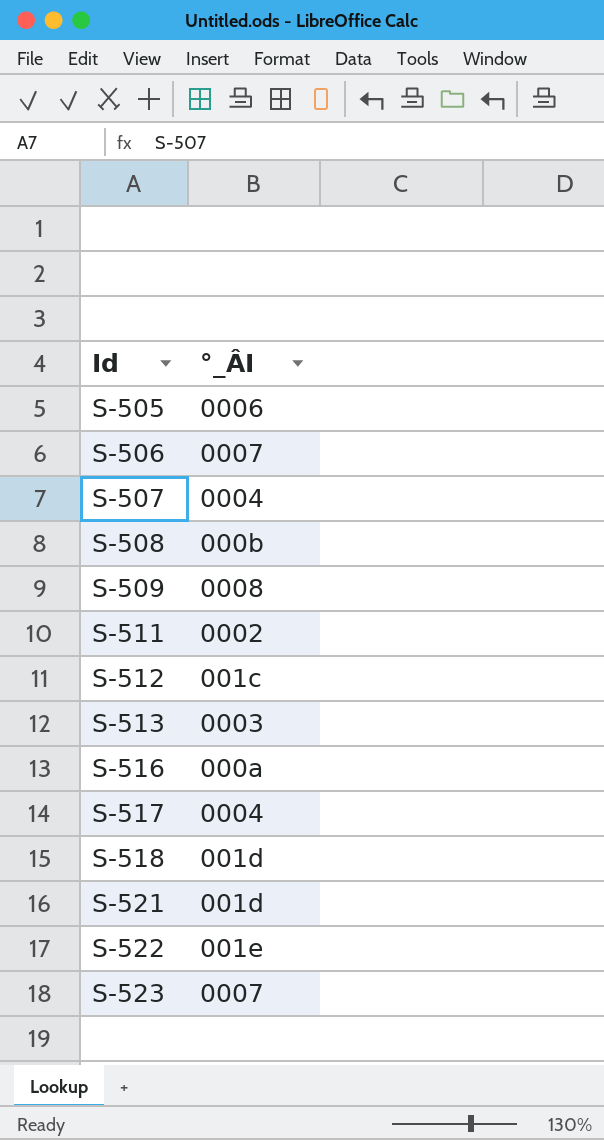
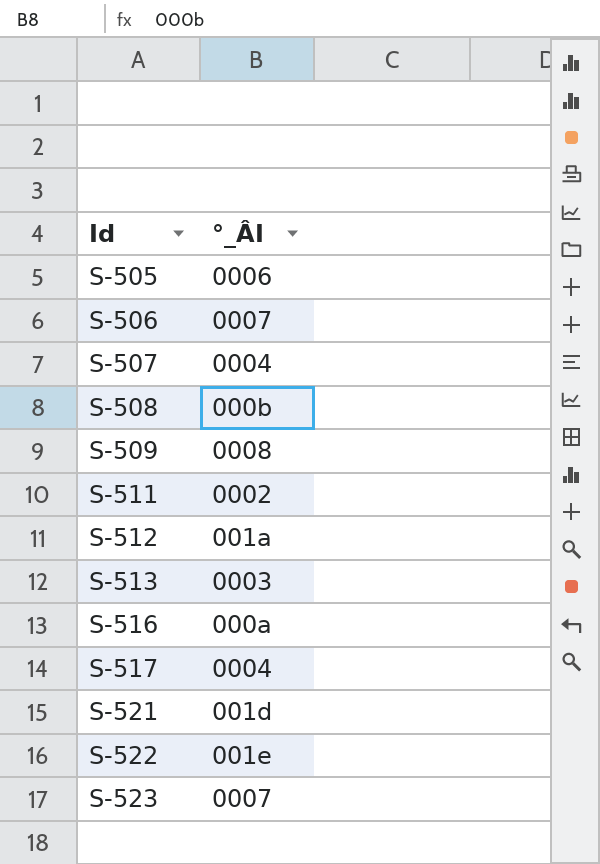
row S-518: 001d -> none
S-512 | °_ÂI: 001c -> 001a

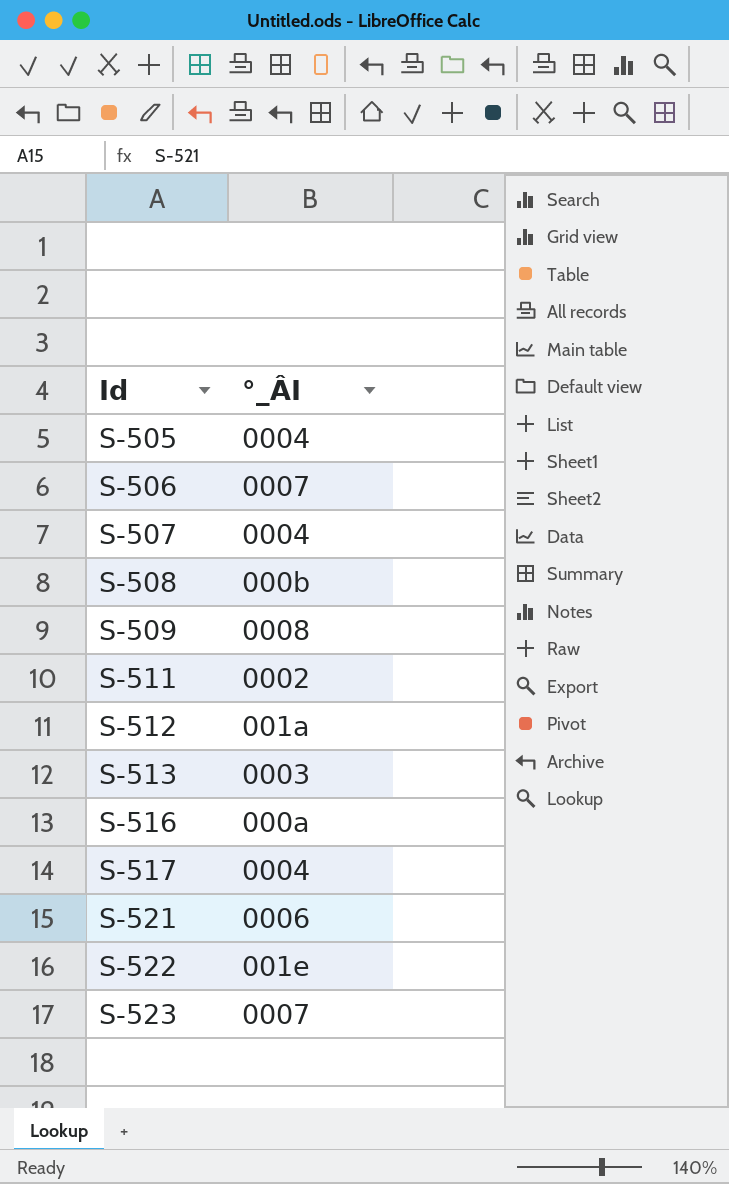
S-505 | °_ÂI: 0006 -> 0004
S-521 | °_ÂI: 001d -> 0006

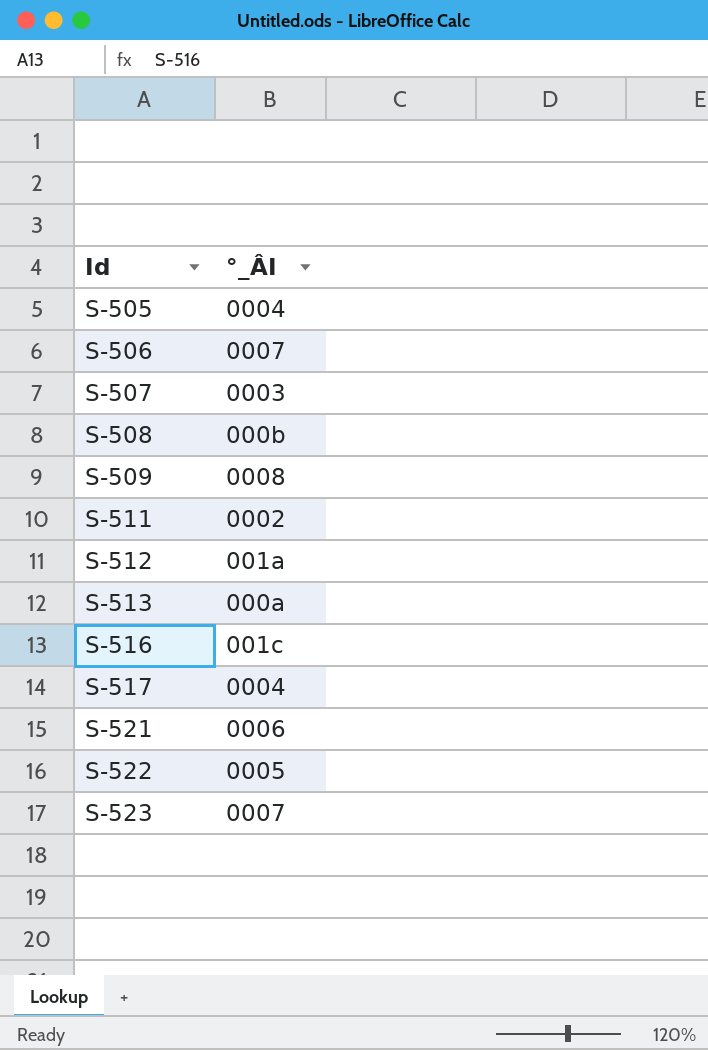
S-507 | °_ÂI: 0004 -> 0003
S-513 | °_ÂI: 0003 -> 000a
S-516 | °_ÂI: 000a -> 001c
S-522 | °_ÂI: 001e -> 0005

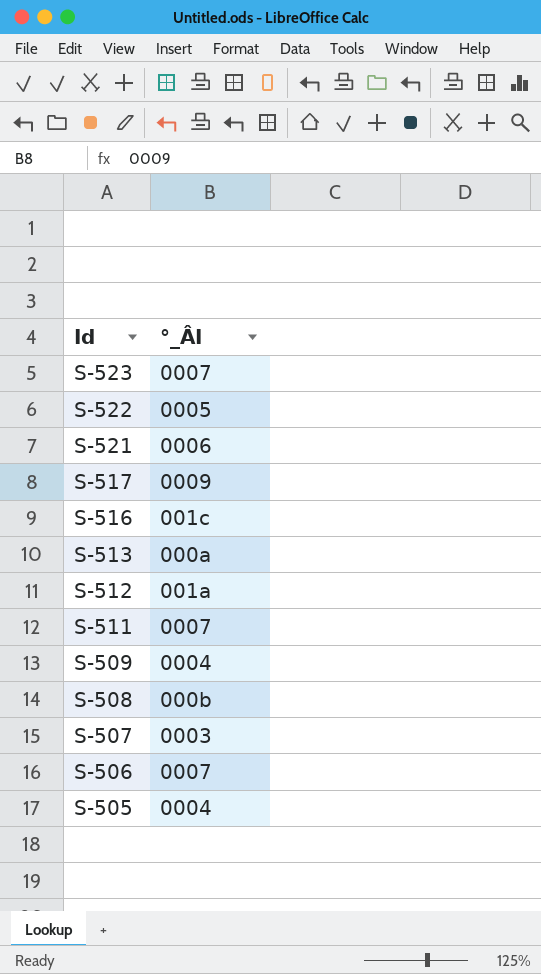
row order: Id ascending -> Id descending
S-517 | °_ÂI: 0004 -> 0009
S-511 | °_ÂI: 0002 -> 0007
S-509 | °_ÂI: 0008 -> 0004

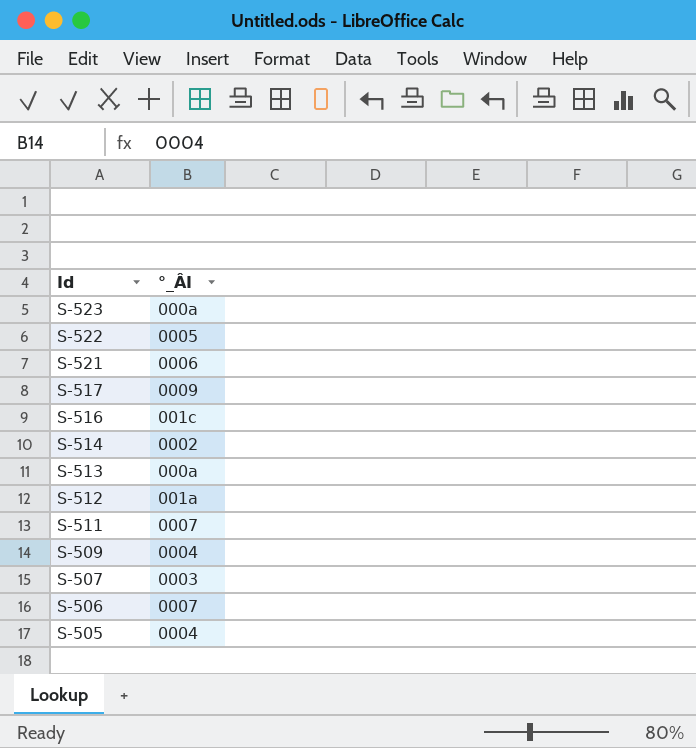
row S-508: 000b -> none
S-523 | °_ÂI: 0007 -> 000a
row S-514: none -> 0002

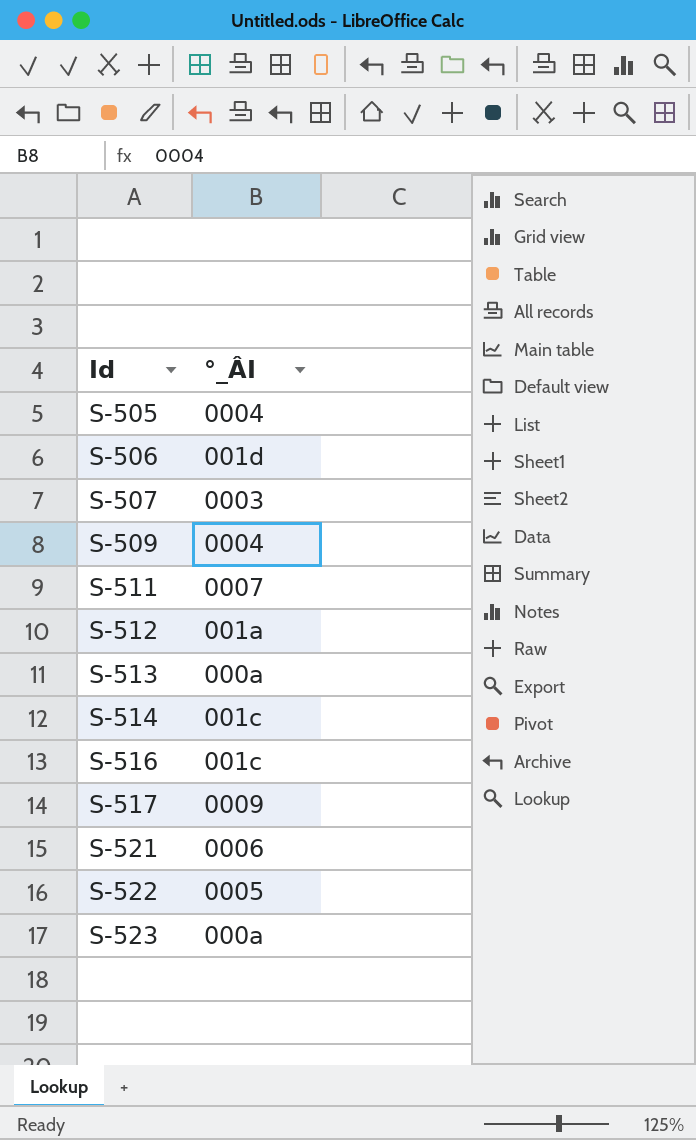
row order: Id descending -> Id ascending
S-506 | °_ÂI: 0007 -> 001d
S-514 | °_ÂI: 0002 -> 001c

